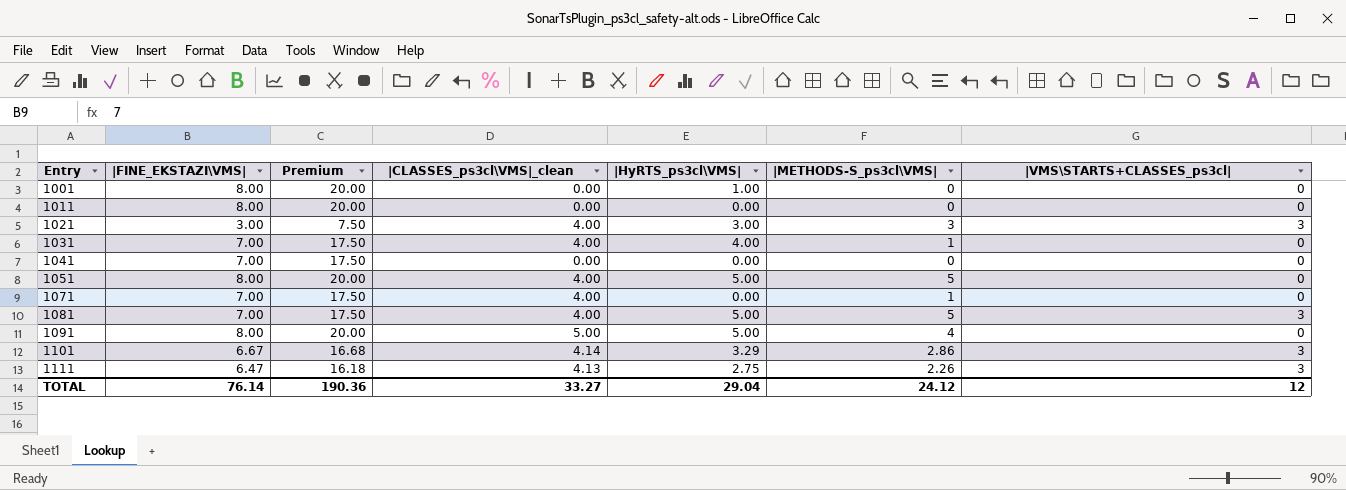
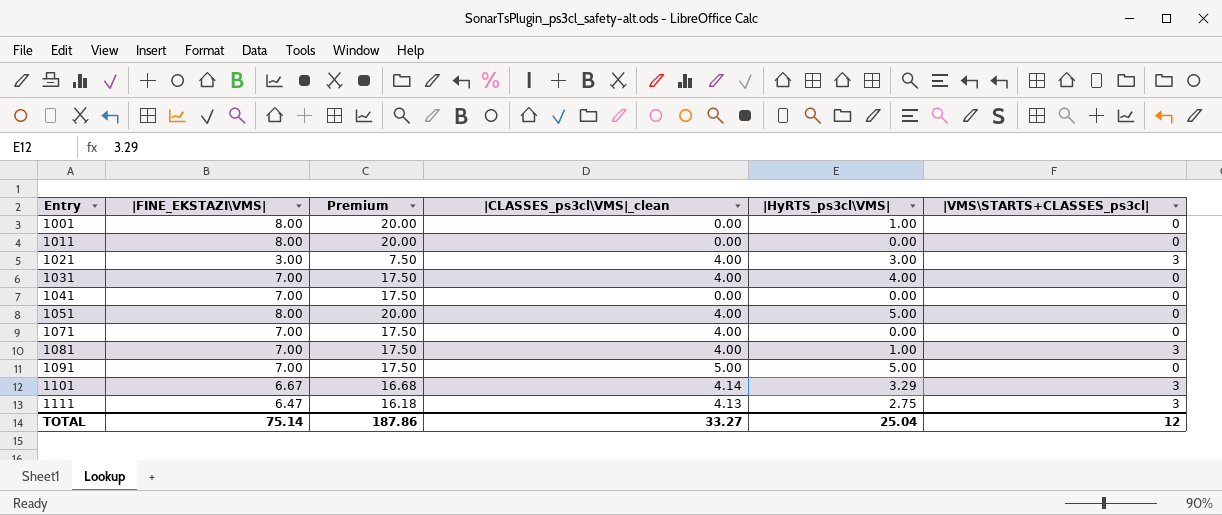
column |METHODS-S_ps3cl\VMS| | position: 6 -> none
1081 | |HyRTS_ps3cl\VMS|: 5.00 -> 1.00
1091 | |FINE_EKSTAZI\VMS|: 8.00 -> 7.00
1091 | Premium: 20.00 -> 17.50
TOTAL | |FINE_EKSTAZI\VMS|: 76.14 -> 75.14
TOTAL | Premium: 190.36 -> 187.86
TOTAL | |HyRTS_ps3cl\VMS|: 29.04 -> 25.04

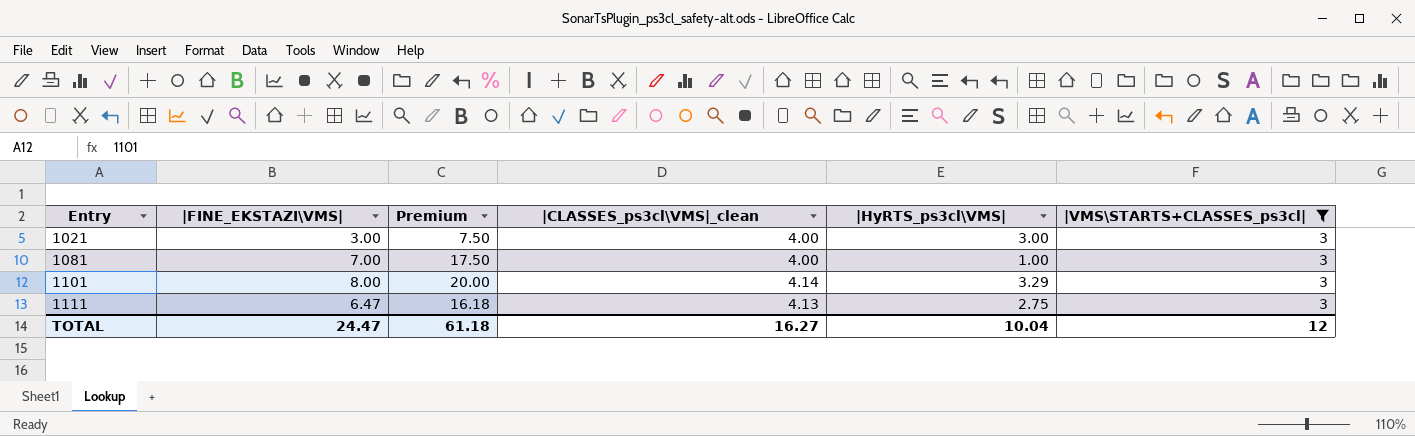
filter: none -> |VMS\STARTS+CLASSES_ps3cl| = 3
1101 | |FINE_EKSTAZI\VMS|: 6.67 -> 8.00
1101 | Premium: 16.68 -> 20.00
TOTAL | |FINE_EKSTAZI\VMS|: 75.14 -> 24.47
TOTAL | Premium: 187.86 -> 61.18
TOTAL | |CLASSES_ps3cl\VMS|_clean: 33.27 -> 16.27
TOTAL | |HyRTS_ps3cl\VMS|: 25.04 -> 10.04

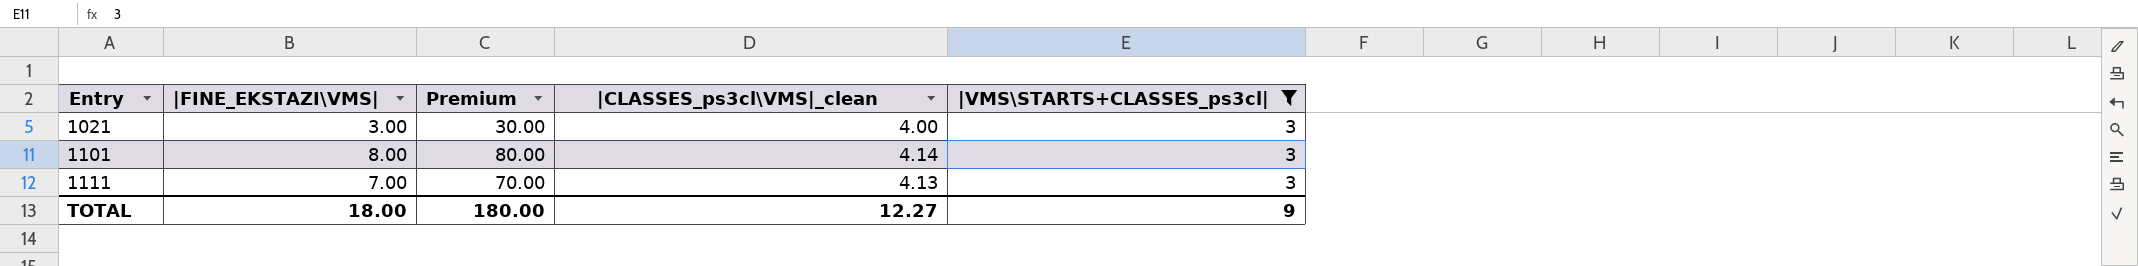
column |HyRTS_ps3cl\VMS| | position: 5 -> none
column Premium | formula: [|FINE_EKSTAZI\VMS|] * 2.5 -> [|FINE_EKSTAZI\VMS|] * 10
row 1081: 7.00 | 17.50 | 4.00 | 1.00 | 3 -> none
1111 | |FINE_EKSTAZI\VMS|: 6.47 -> 7.00
TOTAL | |FINE_EKSTAZI\VMS|: 24.47 -> 18.00
TOTAL | Premium: 61.18 -> 180.00
TOTAL | |CLASSES_ps3cl\VMS|_clean: 16.27 -> 12.27
TOTAL | |VMS\STARTS+CLASSES_ps3cl|: 12 -> 9

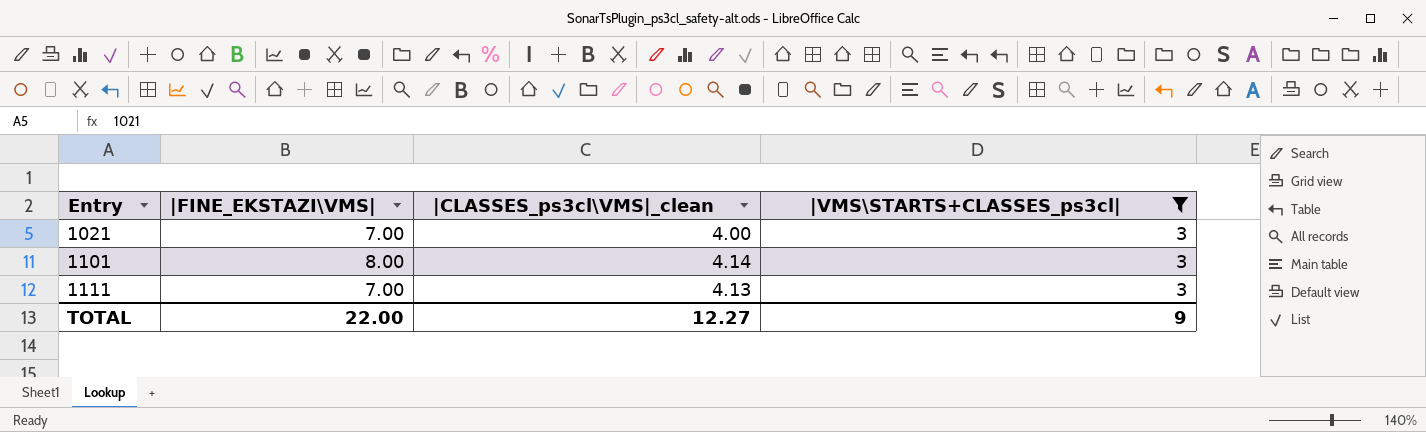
column Premium | formula: [|FINE_EKSTAZI\VMS|] * 10 -> none
1021 | |FINE_EKSTAZI\VMS|: 3.00 -> 7.00
TOTAL | |FINE_EKSTAZI\VMS|: 18.00 -> 22.00

